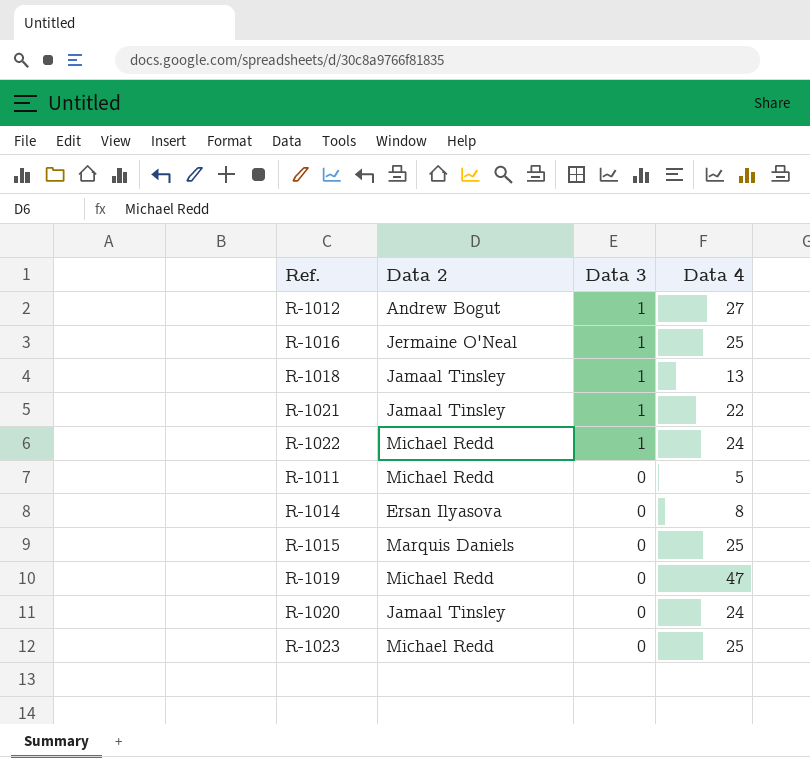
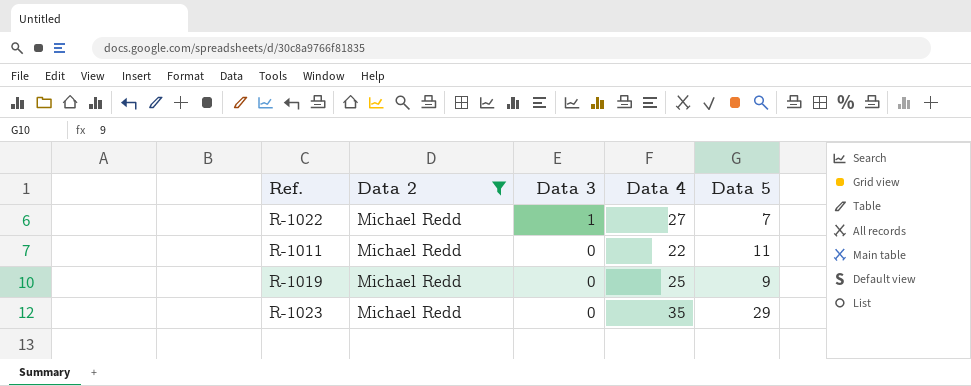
filter: none -> Data 2 = Michael Redd
column Data 5 | position: none -> 5
R-1022 | Data 4: 24 -> 27
R-1011 | Data 4: 5 -> 22
R-1019 | Data 4: 47 -> 25
R-1023 | Data 4: 25 -> 35

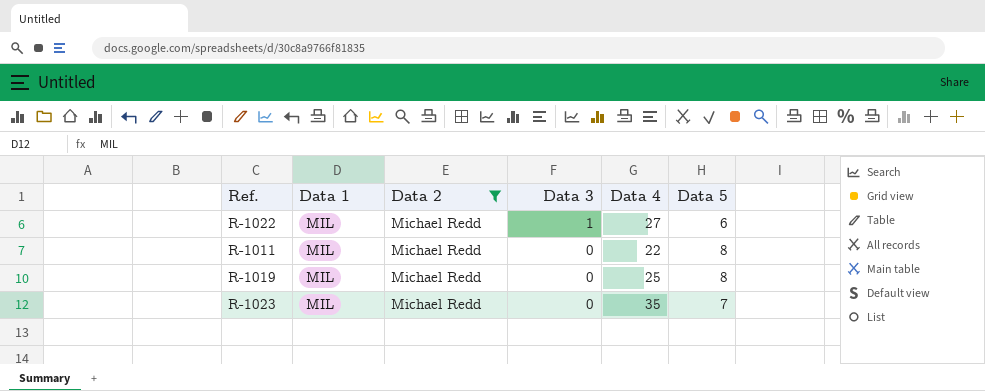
column Data 1 | position: none -> 2
R-1022 | Data 5: 7 -> 6
R-1011 | Data 5: 11 -> 8
R-1019 | Data 5: 9 -> 8
R-1023 | Data 5: 29 -> 7

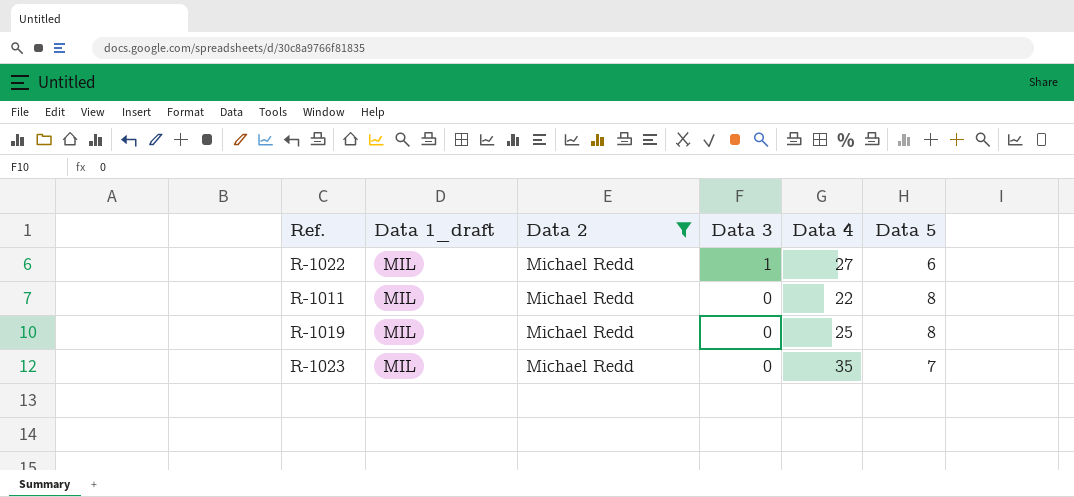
column name: Data 1 -> Data 1_draft

